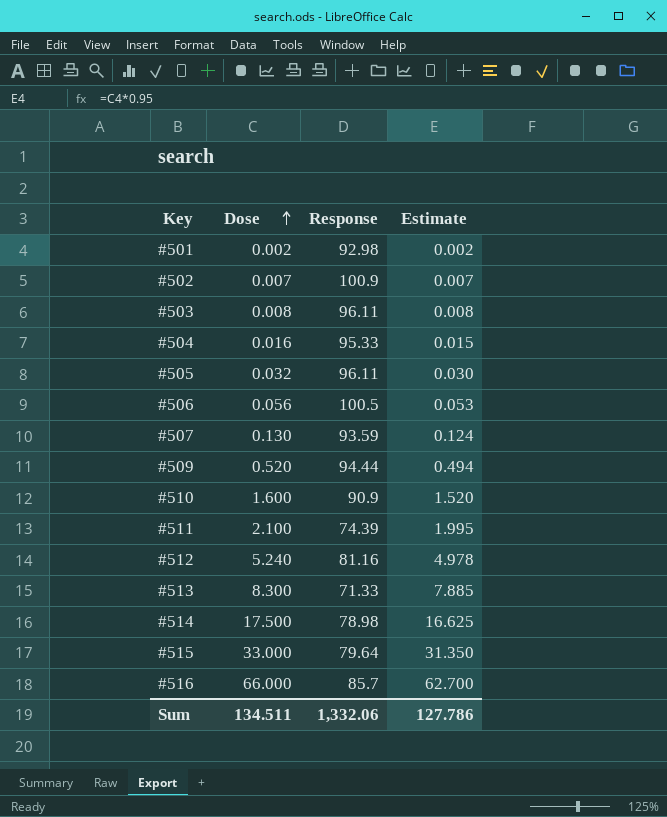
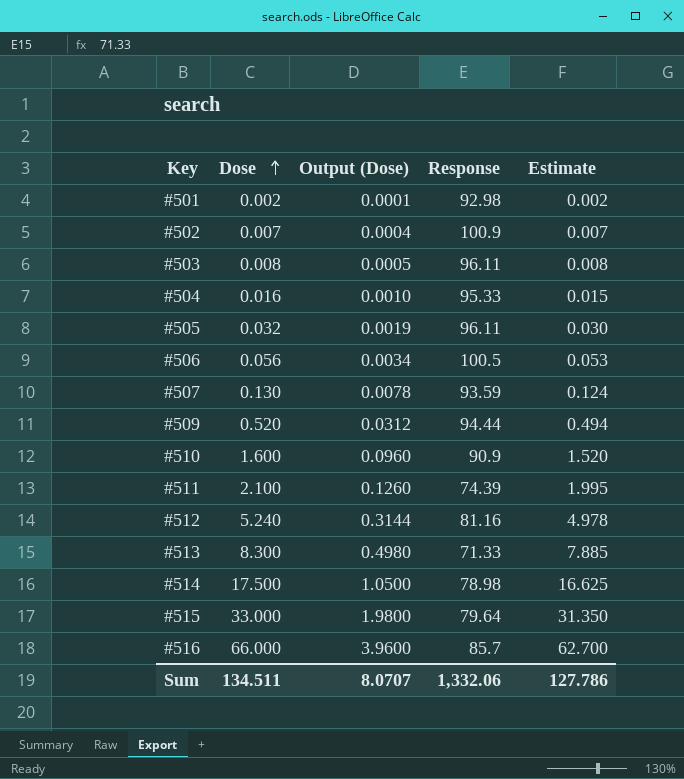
column Output (Dose) | formula: none -> [Dose] * 0.06

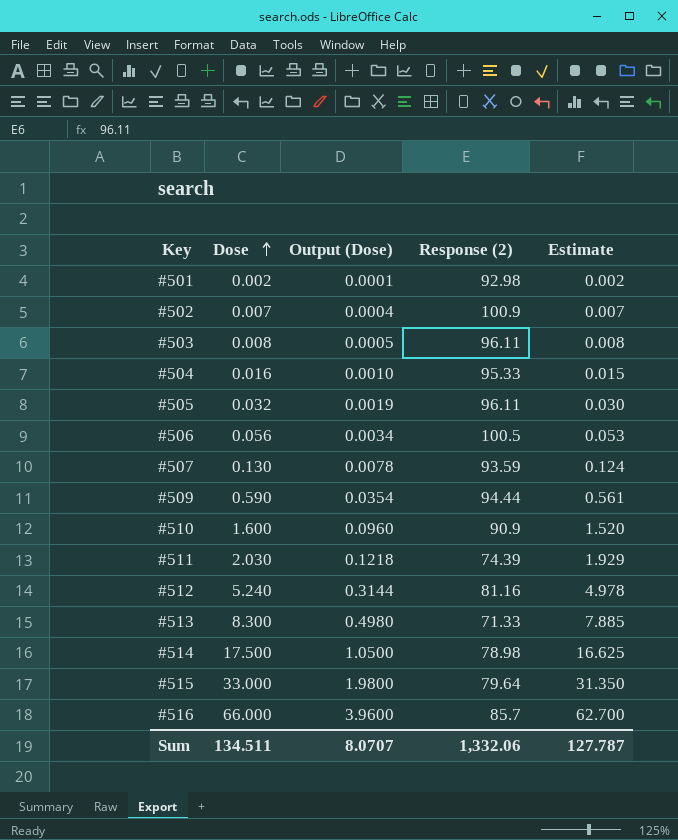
column name: Response -> Response (2)
#509 | Dose: 0.520 -> 0.590
#509 | Output (Dose): 0.0312 -> 0.0354
#509 | Estimate: 0.494 -> 0.561
#511 | Dose: 2.100 -> 2.030
#511 | Output (Dose): 0.1260 -> 0.1218
#511 | Estimate: 1.995 -> 1.929
Sum | Estimate: 127.786 -> 127.787

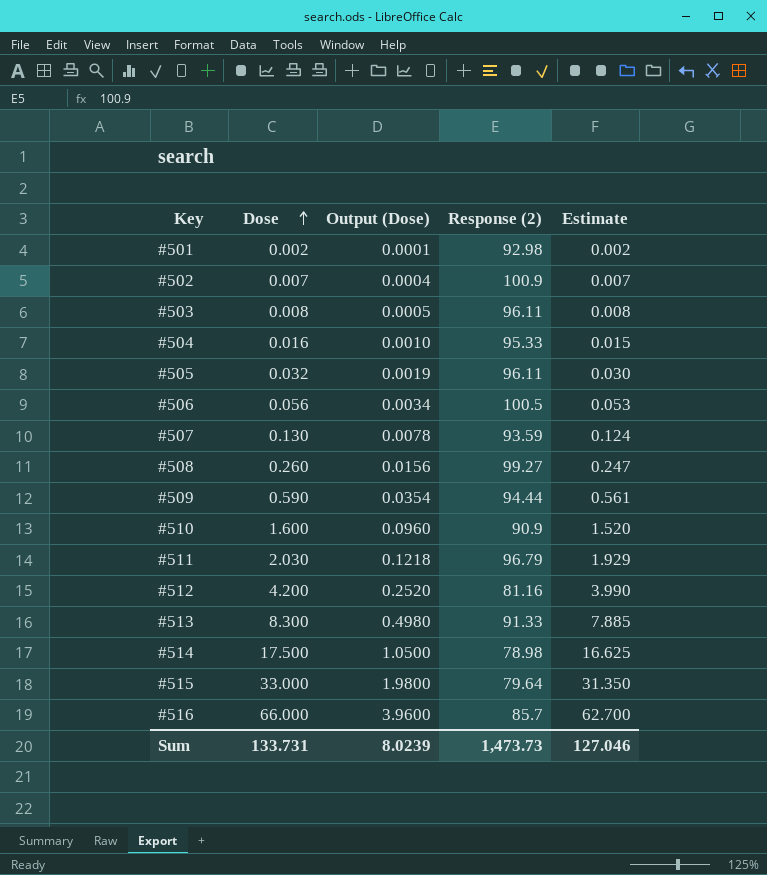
row #508: none -> 0.260 | 0.0156 | 99.27 | 0.247
#511 | Response (2): 74.39 -> 96.79
#512 | Dose: 5.240 -> 4.200
#512 | Output (Dose): 0.3144 -> 0.2520
#512 | Estimate: 4.978 -> 3.990
#513 | Response (2): 71.33 -> 91.33
Sum | Dose: 134.511 -> 133.731
Sum | Output (Dose): 8.0707 -> 8.0239
Sum | Response (2): 1,332.06 -> 1,473.73
Sum | Estimate: 127.787 -> 127.046

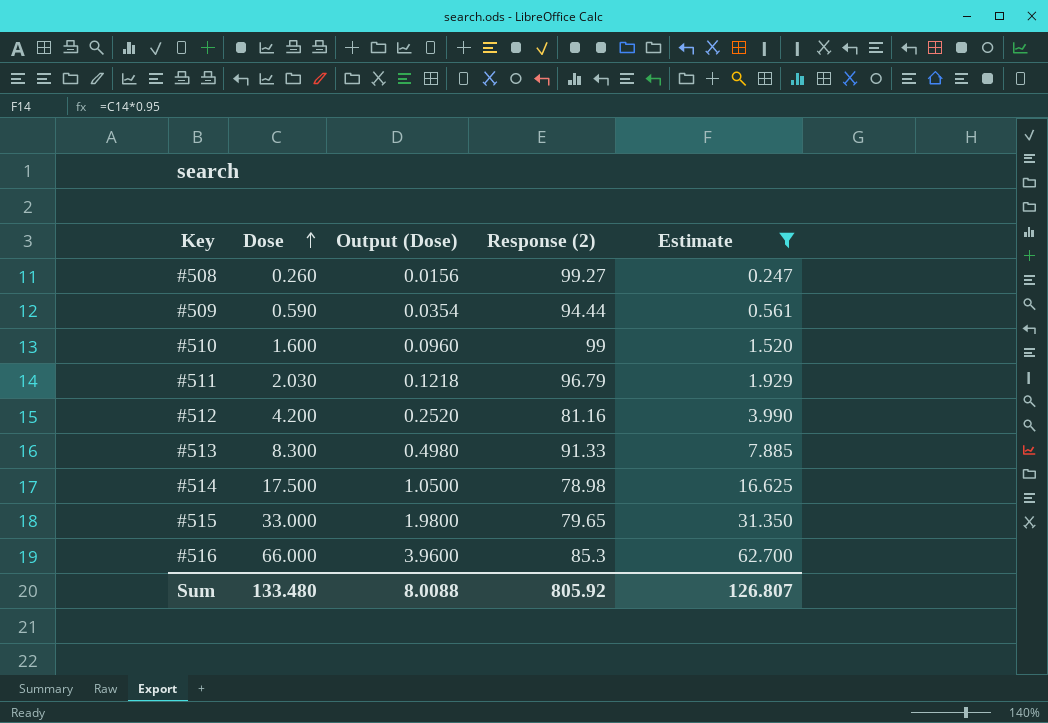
filter: none -> Estimate >= 0.247
#510 | Response (2): 90.9 -> 99
#515 | Response (2): 79.64 -> 79.65
#516 | Response (2): 85.7 -> 85.3
Sum | Dose: 133.731 -> 133.480
Sum | Output (Dose): 8.0239 -> 8.0088
Sum | Response (2): 1,473.73 -> 805.92
Sum | Estimate: 127.046 -> 126.807

